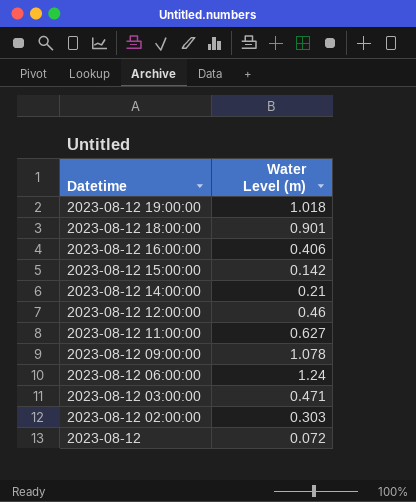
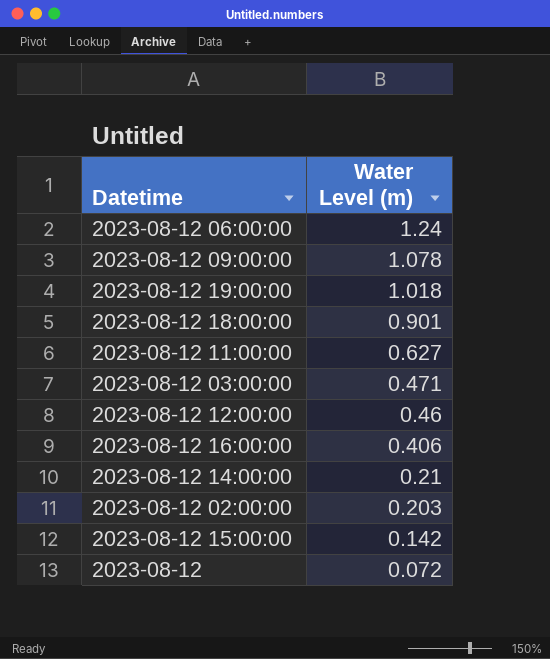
row order: Datetime descending -> Water Level (m) descending
2023-08-12 02:00:00 | Water Level (m): 0.303 -> 0.203

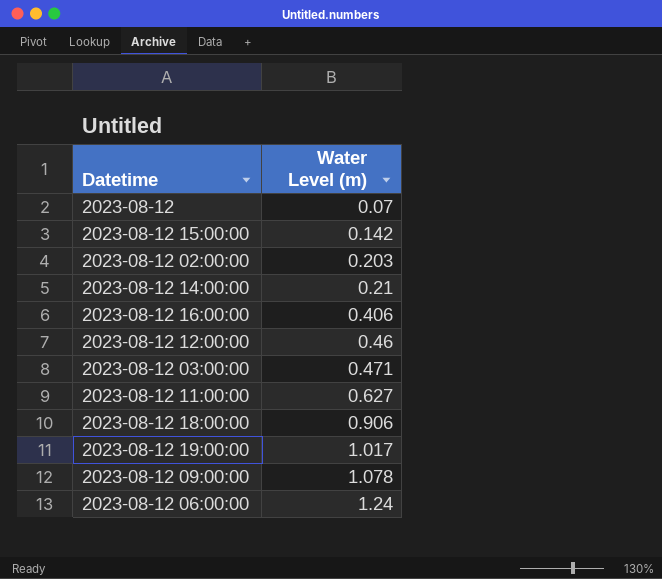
row order: Water Level (m) descending -> Water Level (m) ascending
2023-08-12 | Water Level (m): 0.072 -> 0.07
2023-08-12 18:00:00 | Water Level (m): 0.901 -> 0.906
2023-08-12 19:00:00 | Water Level (m): 1.018 -> 1.017

